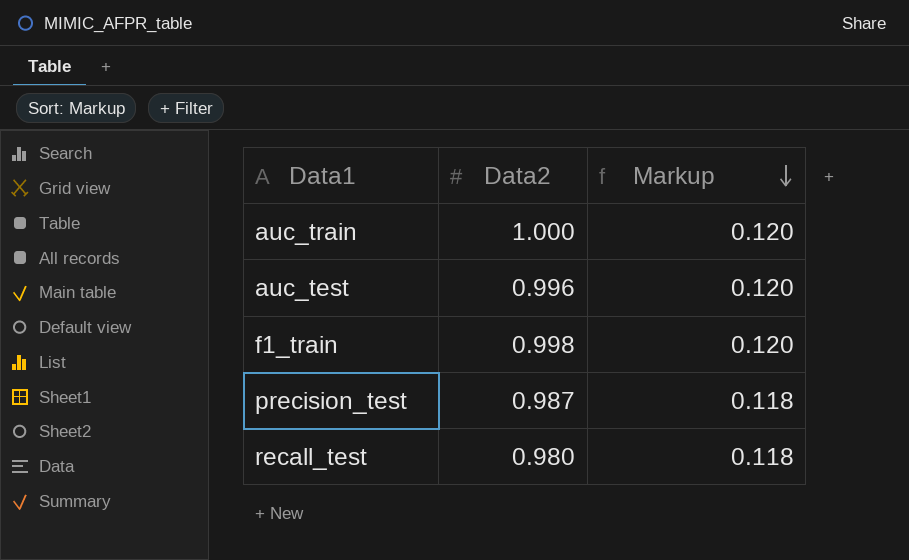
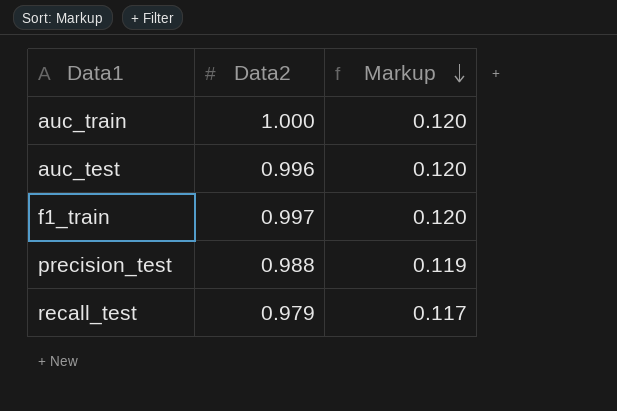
f1_train | Data2: 0.998 -> 0.997
precision_test | Data2: 0.987 -> 0.988
precision_test | Markup: 0.118 -> 0.119
recall_test | Data2: 0.980 -> 0.979
recall_test | Markup: 0.118 -> 0.117

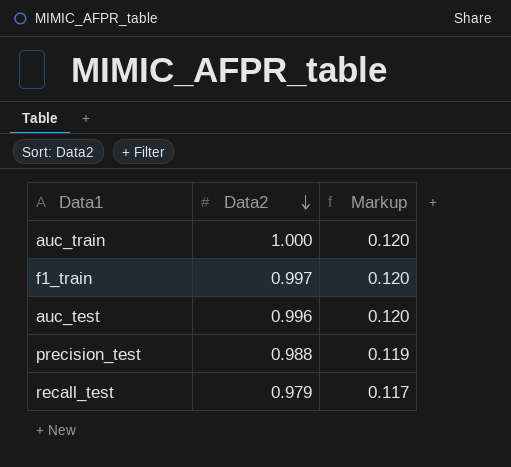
row order: Markup descending -> Data2 descending

